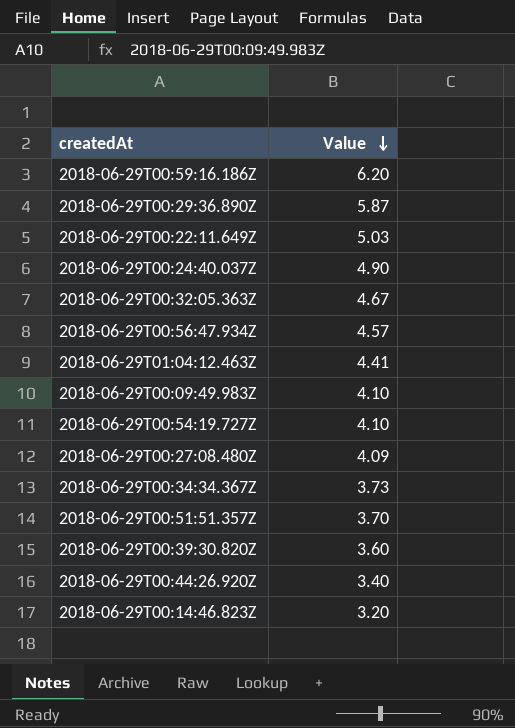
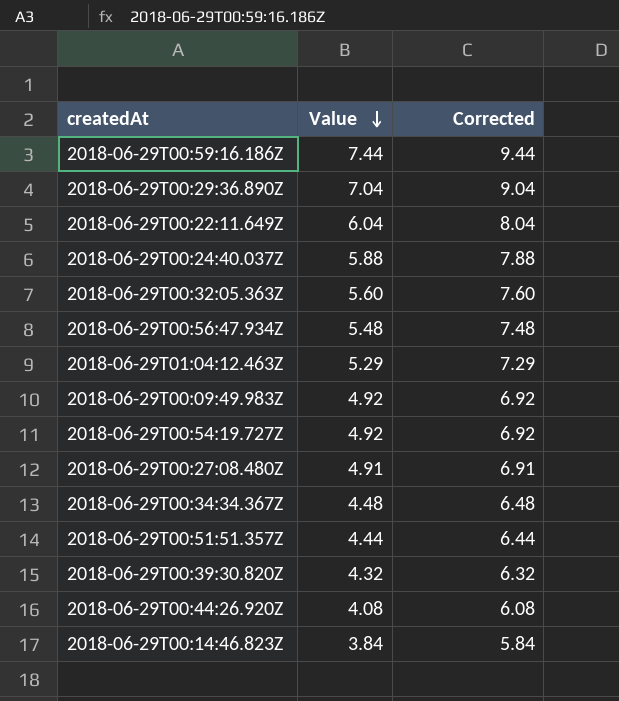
column Corrected | formula: none -> [Value] + 2
2018-06-29T00:59:16.186Z | Value: 6.20 -> 7.44
2018-06-29T00:29:36.890Z | Value: 5.87 -> 7.04
2018-06-29T00:22:11.649Z | Value: 5.03 -> 6.04
2018-06-29T00:24:40.037Z | Value: 4.90 -> 5.88
2018-06-29T00:32:05.363Z | Value: 4.67 -> 5.60
2018-06-29T00:56:47.934Z | Value: 4.57 -> 5.48
2018-06-29T01:04:12.463Z | Value: 4.41 -> 5.29
2018-06-29T00:09:49.983Z | Value: 4.10 -> 4.92
2018-06-29T00:54:19.727Z | Value: 4.10 -> 4.92
2018-06-29T00:27:08.480Z | Value: 4.09 -> 4.91
2018-06-29T00:34:34.367Z | Value: 3.73 -> 4.48
2018-06-29T00:51:51.357Z | Value: 3.70 -> 4.44
2018-06-29T00:39:30.820Z | Value: 3.60 -> 4.32
2018-06-29T00:44:26.920Z | Value: 3.40 -> 4.08
2018-06-29T00:14:46.823Z | Value: 3.20 -> 3.84

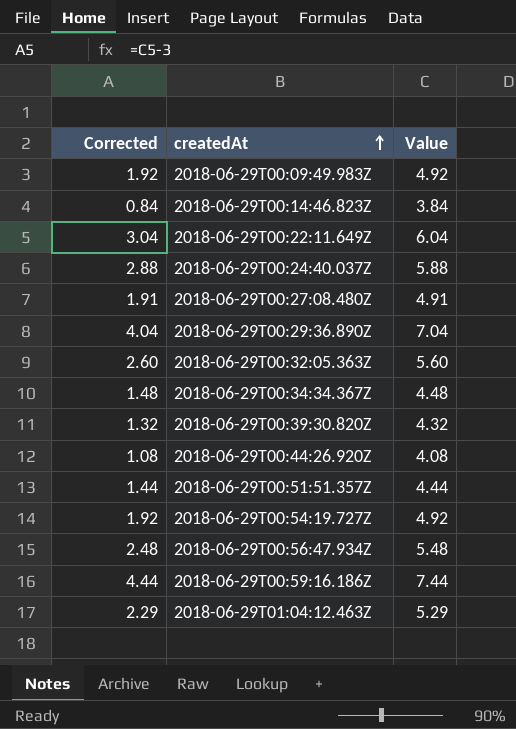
row order: Value descending -> createdAt ascending
column Corrected | formula: [Value] + 2 -> [Value] - 3
column Corrected | position: 3 -> 1

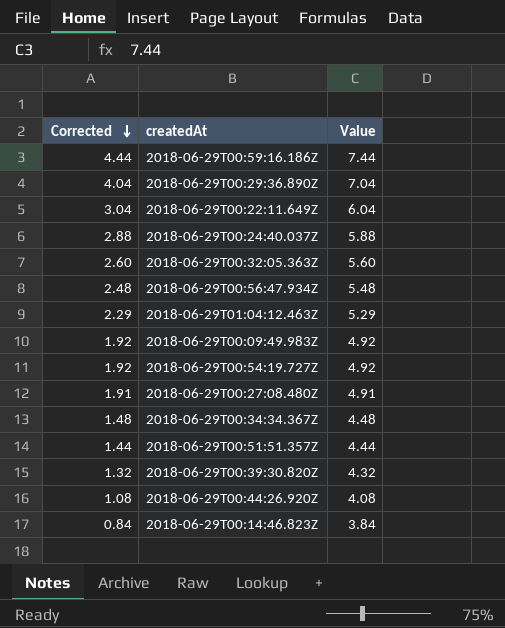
row order: createdAt ascending -> Corrected descending

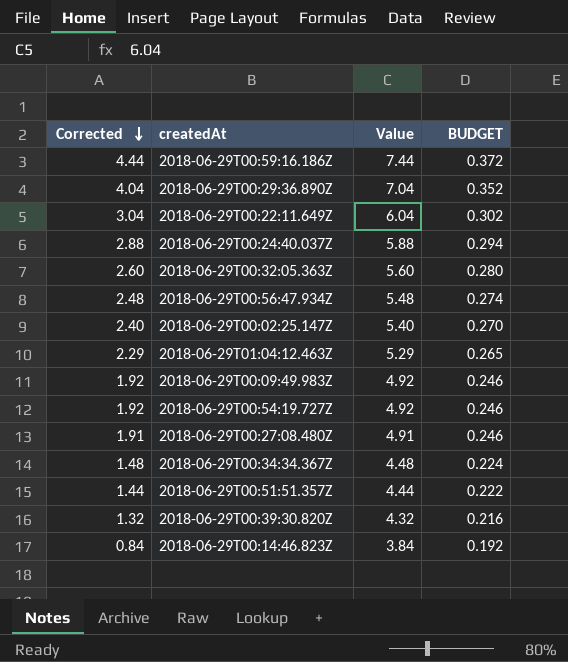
column BUDGET | formula: none -> [Value] * 0.05
row 2018-06-29T00:44:26.920Z: 1.08 | 4.08 -> none
row 2018-06-29T00:02:25.147Z: none -> 2.40 | 5.40 | 0.270

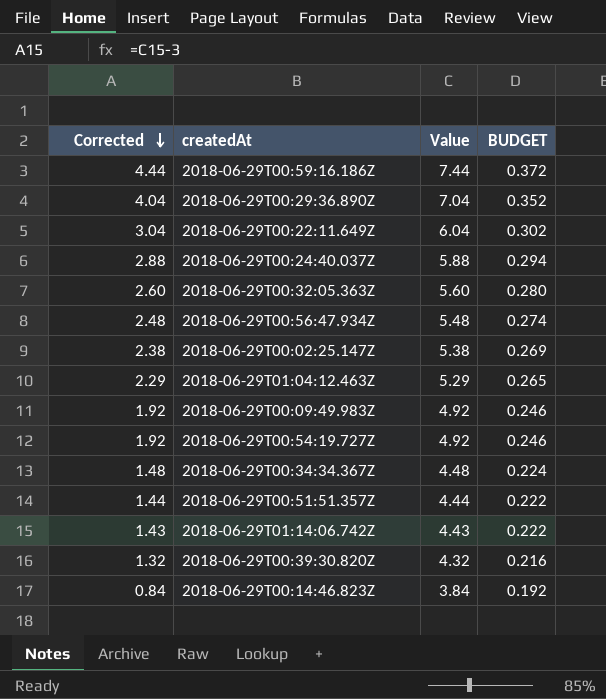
row 2018-06-29T00:27:08.480Z: 1.91 | 4.91 | 0.246 -> none
2018-06-29T00:02:25.147Z | Corrected: 2.40 -> 2.38
2018-06-29T00:02:25.147Z | Value: 5.40 -> 5.38
2018-06-29T00:02:25.147Z | BUDGET: 0.270 -> 0.269
row 2018-06-29T01:14:06.742Z: none -> 1.43 | 4.43 | 0.222

